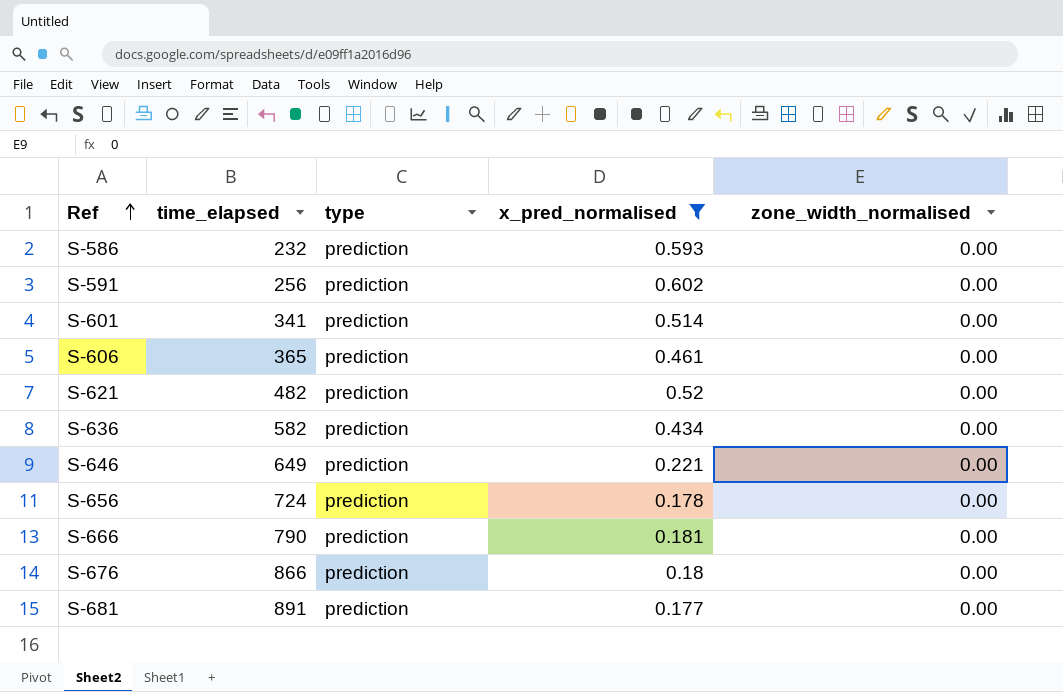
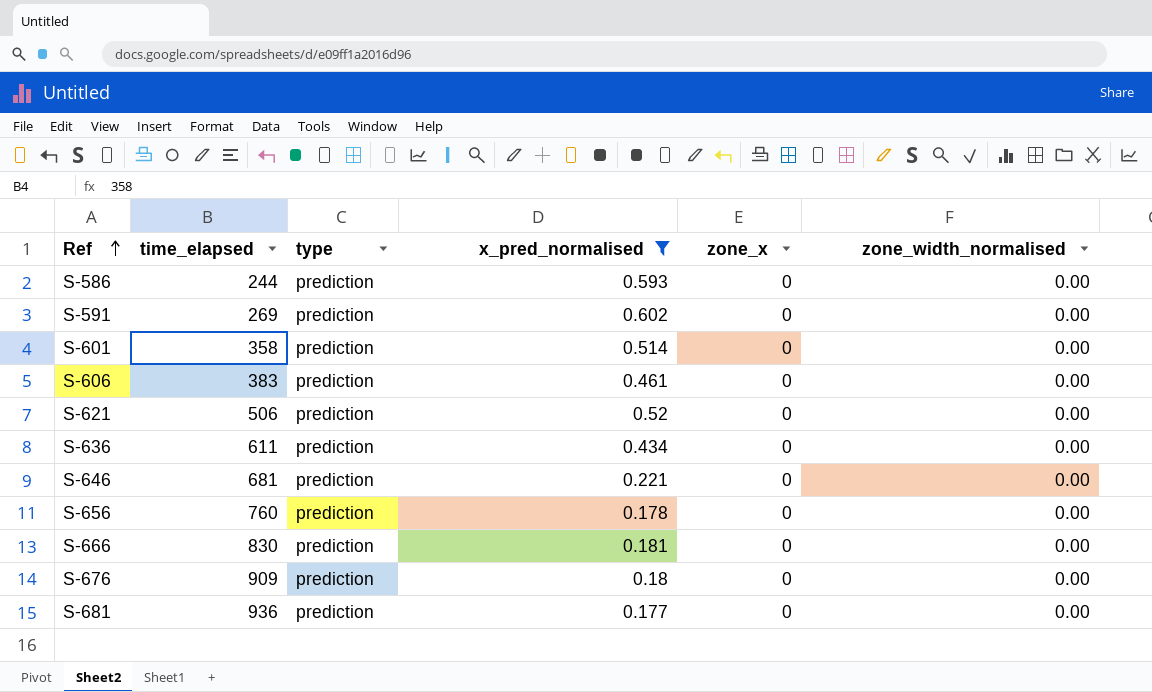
column zone_x | position: none -> 5
S-586 | time_elapsed: 232 -> 244
S-591 | time_elapsed: 256 -> 269
S-601 | time_elapsed: 341 -> 358
S-606 | time_elapsed: 365 -> 383
S-621 | time_elapsed: 482 -> 506
S-636 | time_elapsed: 582 -> 611
S-646 | time_elapsed: 649 -> 681
S-656 | time_elapsed: 724 -> 760
S-666 | time_elapsed: 790 -> 830
S-676 | time_elapsed: 866 -> 909
S-681 | time_elapsed: 891 -> 936

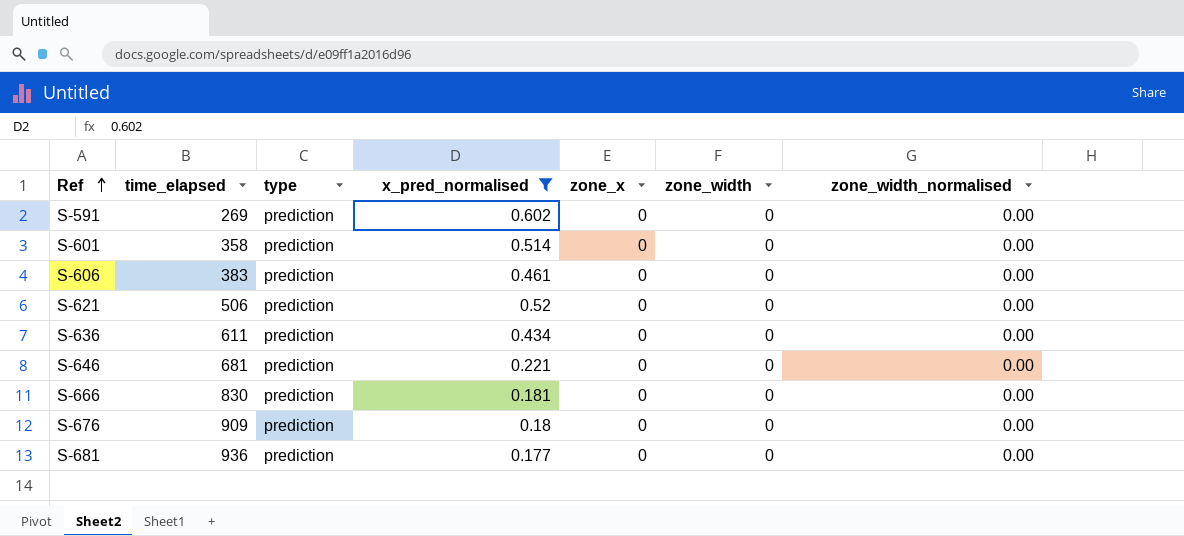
column zone_width | position: none -> 6
row S-586: 244 | prediction | 0.593 | 0 | 0.00 -> none
row S-656: 760 | prediction | 0.178 | 0 | 0.00 -> none

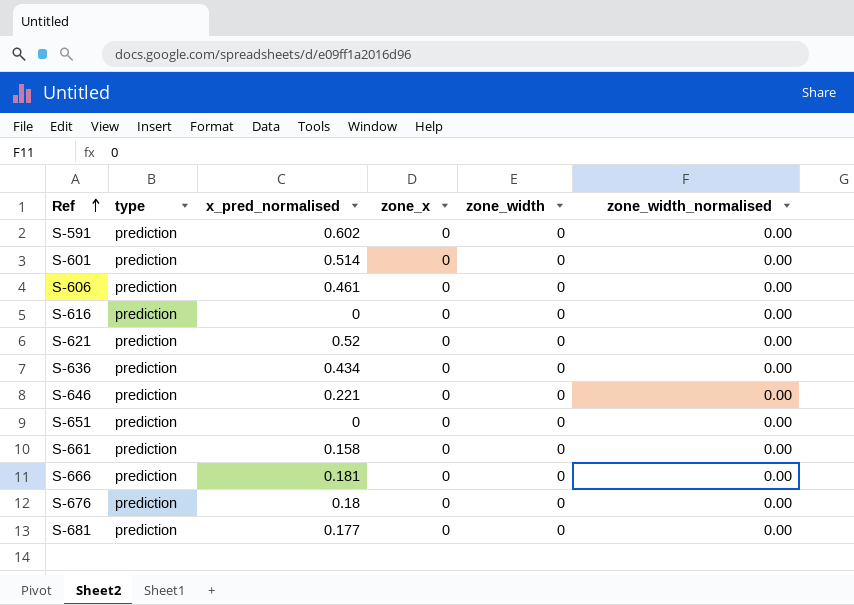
filter: x_pred_normalised >= 0.177 -> none
column time_elapsed | position: 2 -> none

